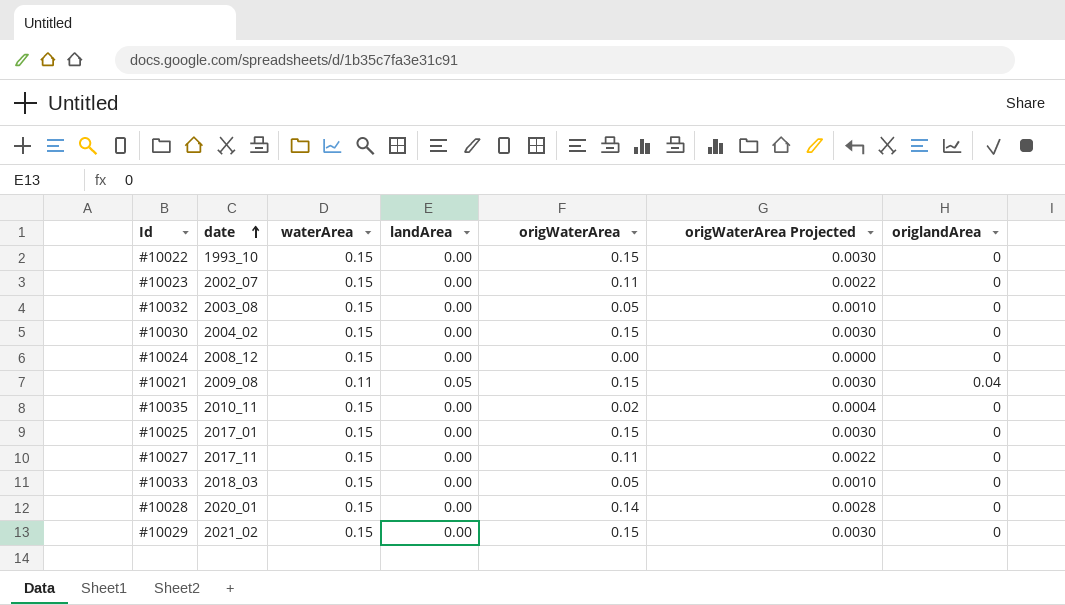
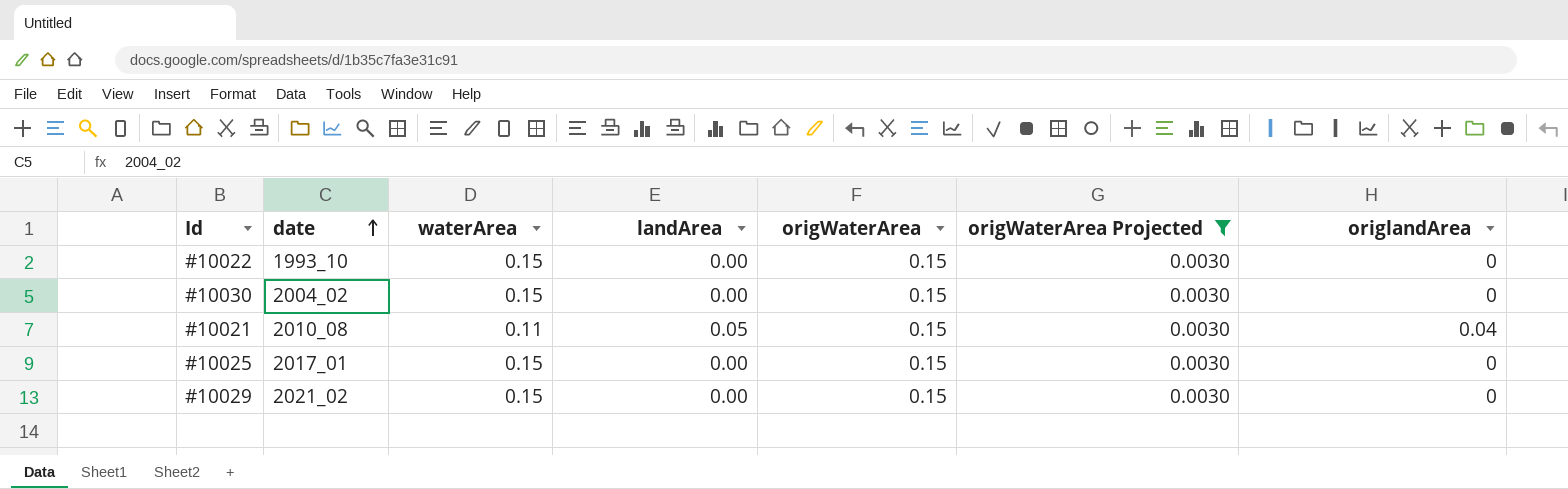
filter: none -> origWaterArea Projected = 0.0030
#10021 | date: 2009_08 -> 2010_08

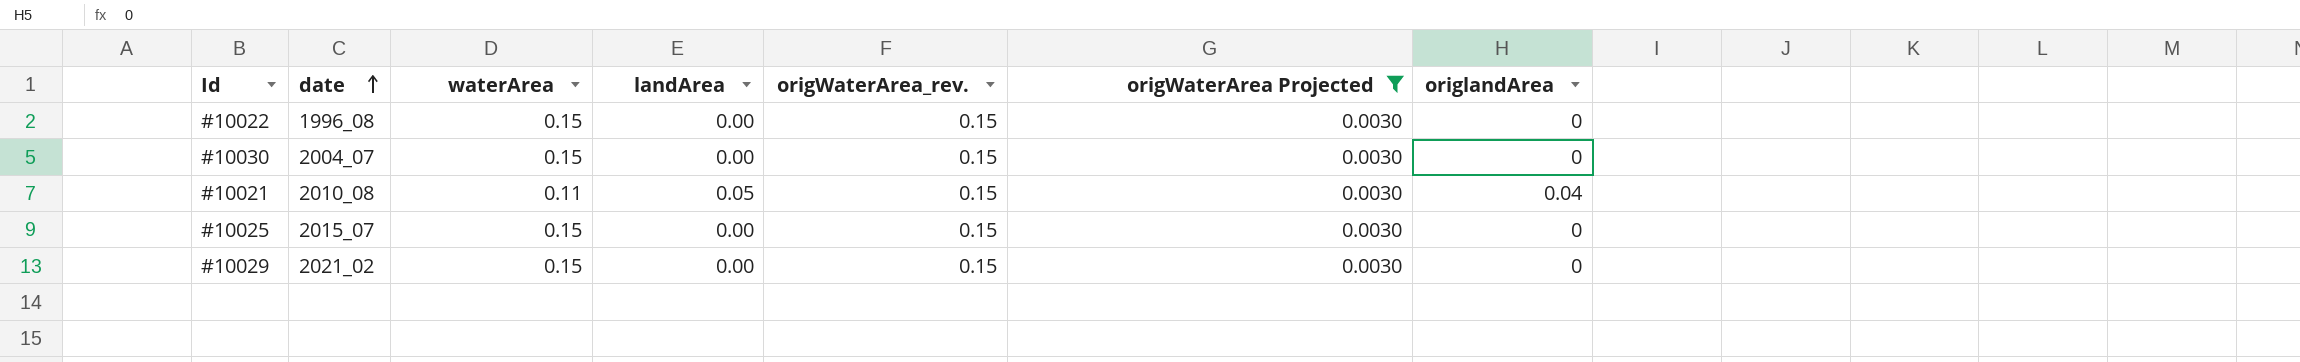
column name: origWaterArea -> origWaterArea_rev.
#10022 | date: 1993_10 -> 1996_08
#10030 | date: 2004_02 -> 2004_07
#10025 | date: 2017_01 -> 2015_07

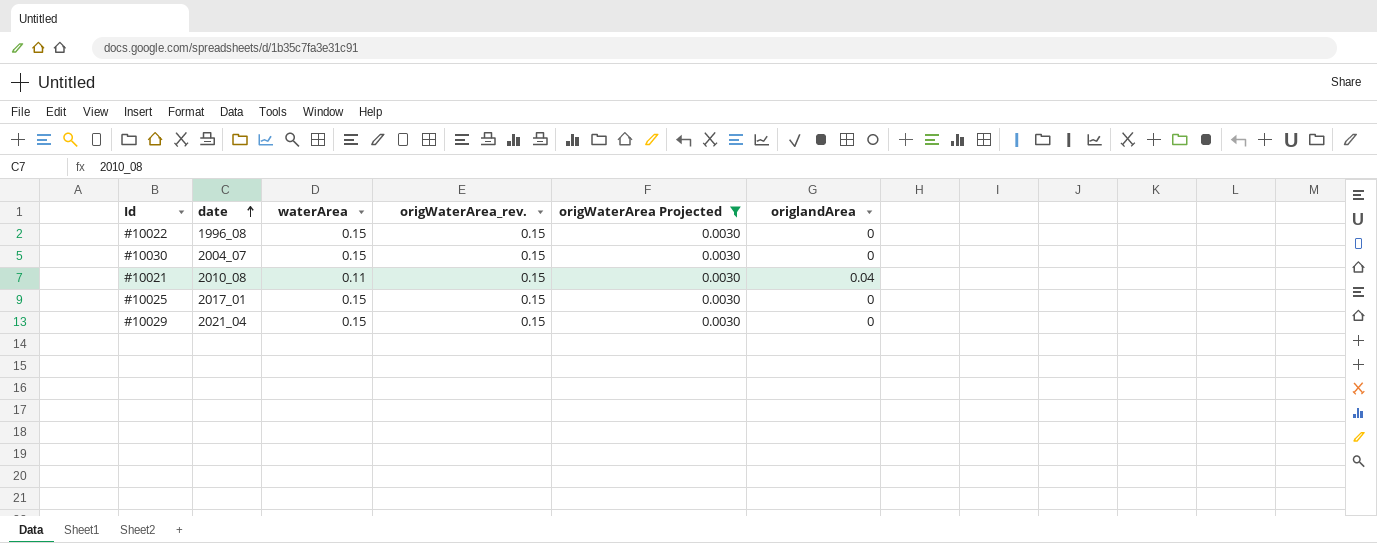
column landArea | position: 4 -> none
#10025 | date: 2015_07 -> 2017_01
#10029 | date: 2021_02 -> 2021_04

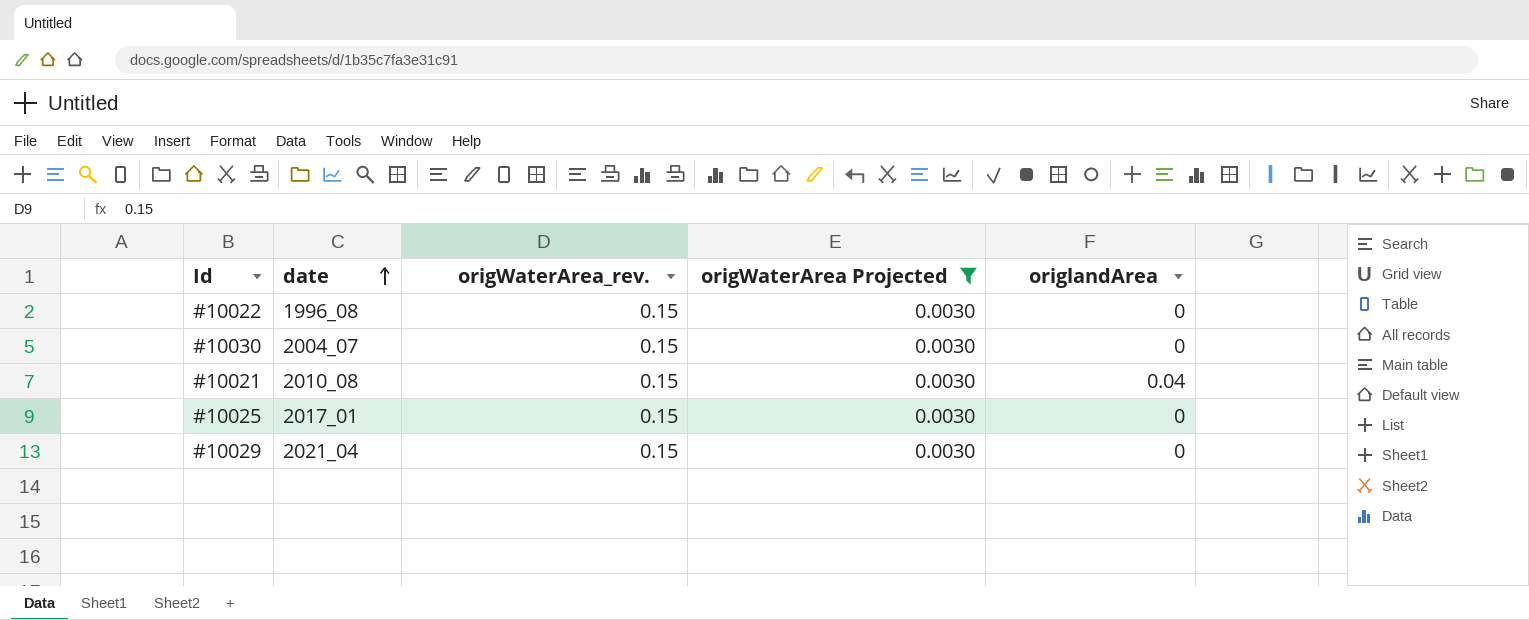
column waterArea | position: 3 -> none

